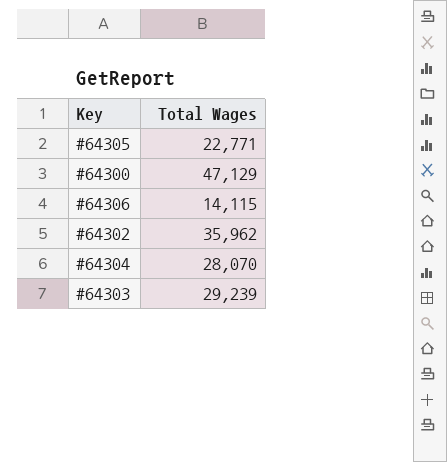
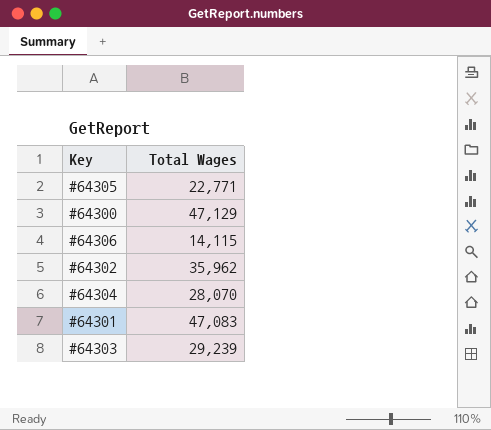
row #64301: none -> 47,083

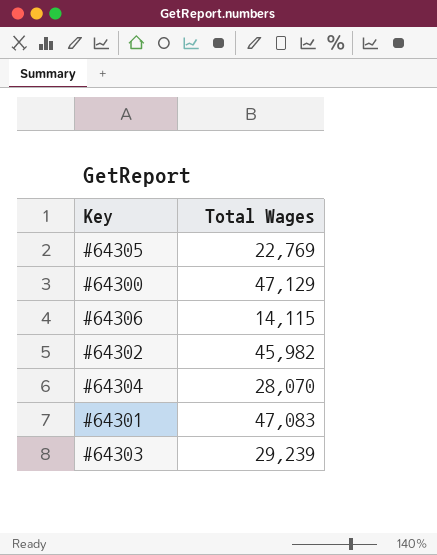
#64305 | Total Wages: 22,771 -> 22,769
#64302 | Total Wages: 35,962 -> 45,982

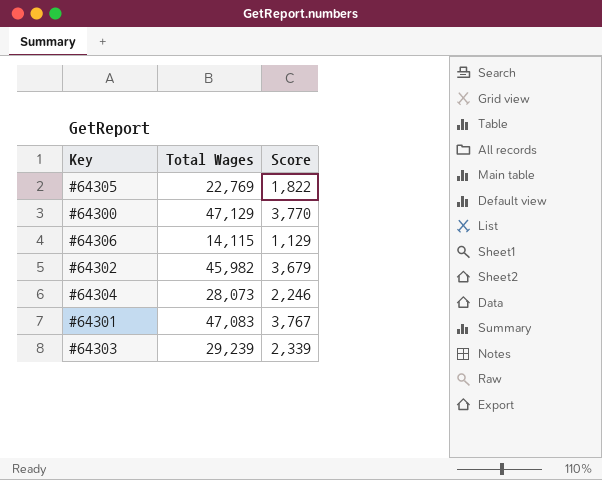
column Score | formula: none -> [Total Wages] * 0.08
#64304 | Total Wages: 28,070 -> 28,073

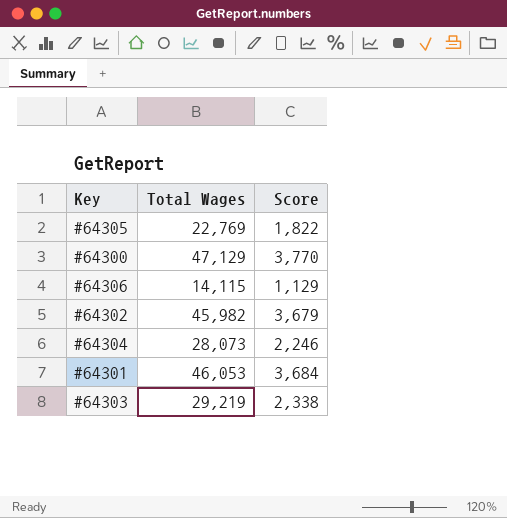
#64301 | Total Wages: 47,083 -> 46,053
#64301 | Score: 3,767 -> 3,684
#64303 | Total Wages: 29,239 -> 29,219
#64303 | Score: 2,339 -> 2,338

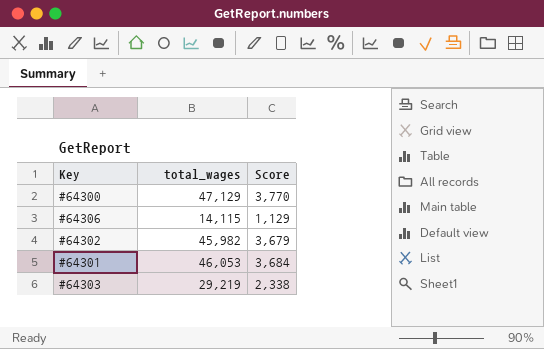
column name: Total Wages -> total_wages
row #64305: 22,769 | 1,822 -> none
row #64304: 28,073 | 2,246 -> none

